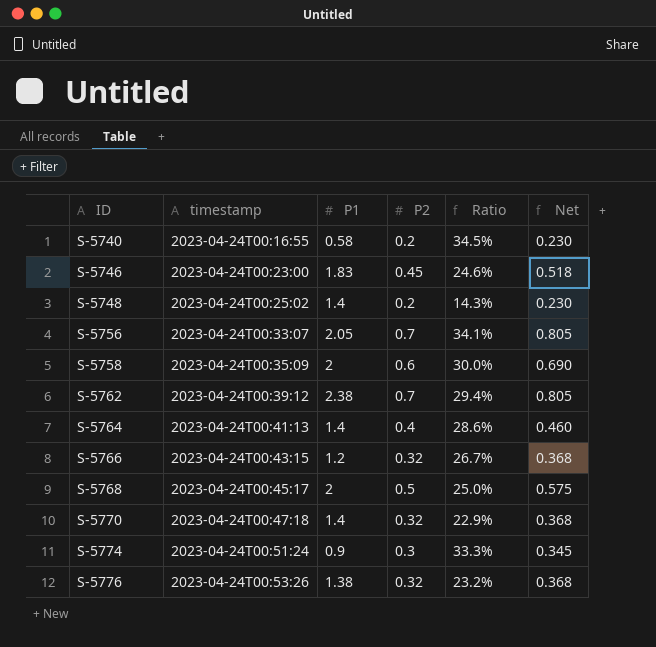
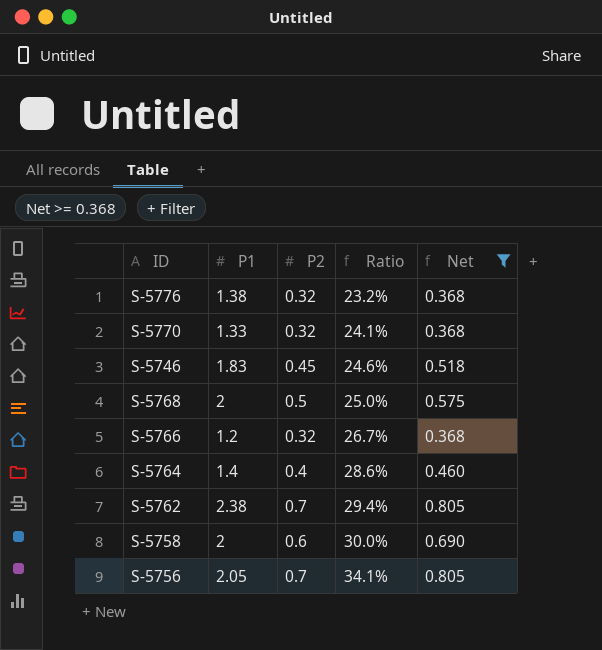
filter: none -> Net >= 0.368
row order: ID ascending -> Ratio ascending
column timestamp | position: 2 -> none
S-5770 | P1: 1.4 -> 1.33
S-5770 | Ratio: 22.9% -> 24.1%

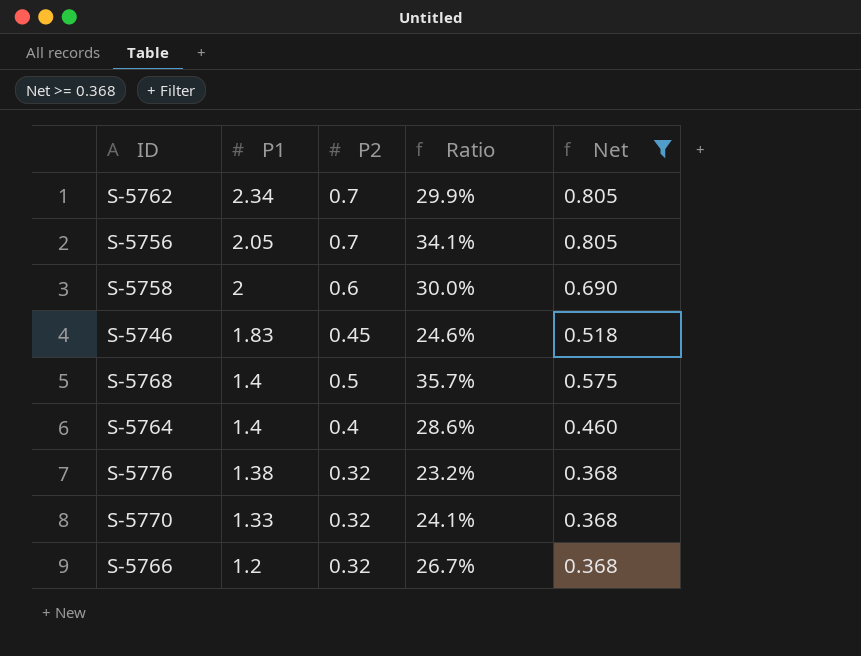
row order: Ratio ascending -> P1 descending
S-5762 | P1: 2.38 -> 2.34
S-5762 | Ratio: 29.4% -> 29.9%
S-5768 | P1: 2 -> 1.4
S-5768 | Ratio: 25.0% -> 35.7%

